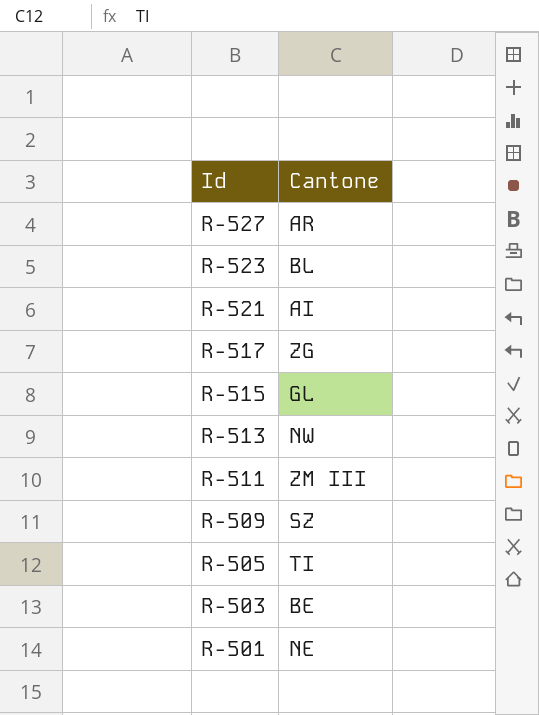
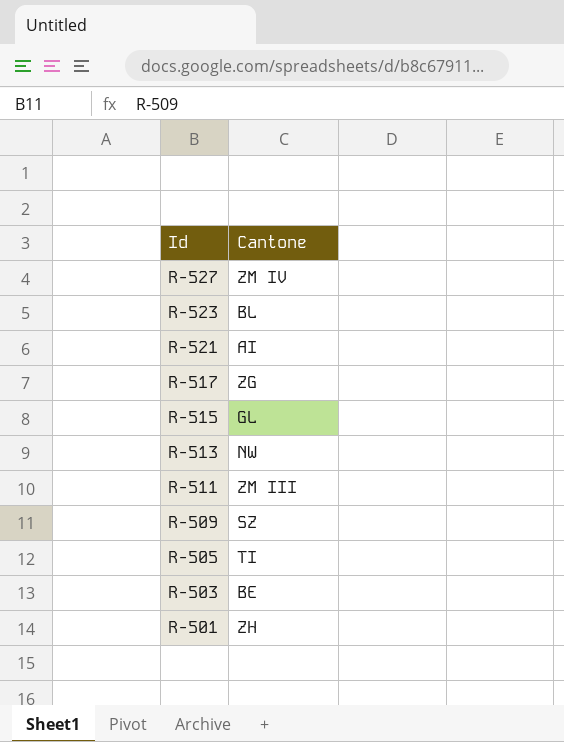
R-527 | Cantone: AR -> ZM IV
R-501 | Cantone: NE -> ZH

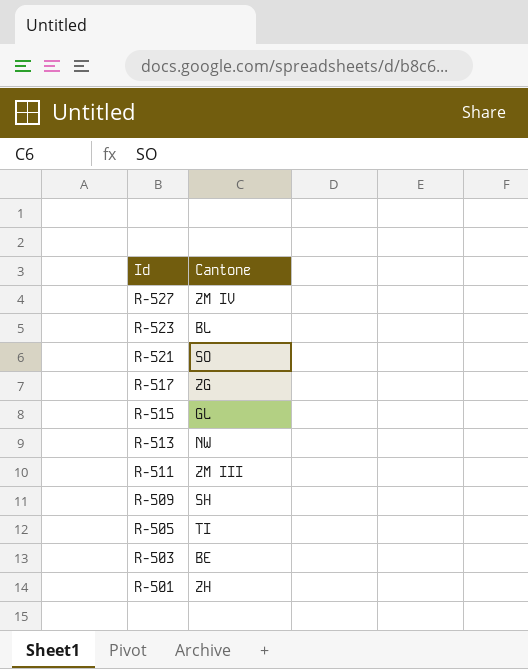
R-521 | Cantone: AI -> SO
R-509 | Cantone: SZ -> SH

